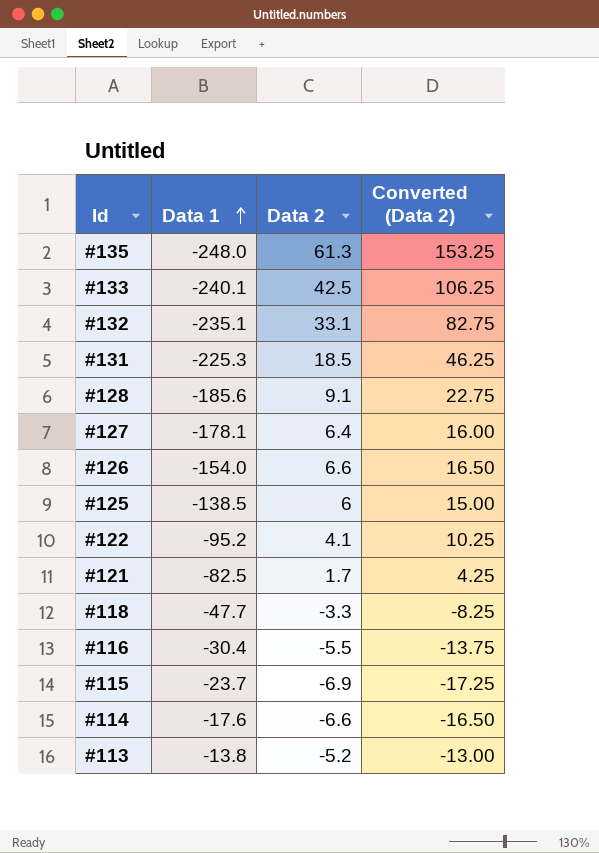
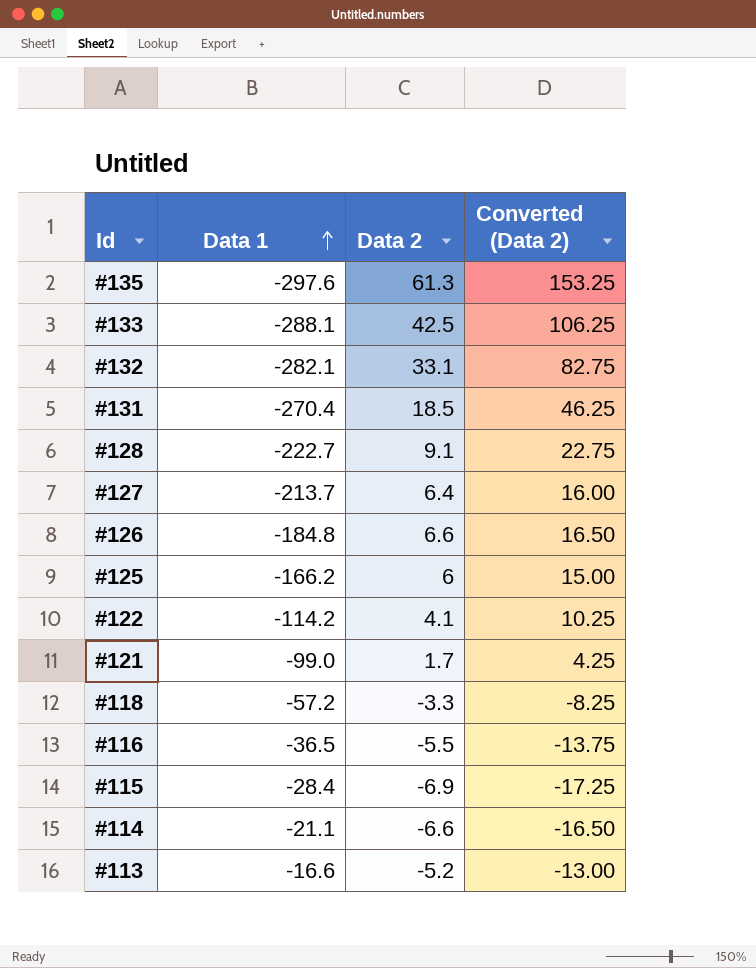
#135 | Data 1: -248.0 -> -297.6
#133 | Data 1: -240.1 -> -288.1
#132 | Data 1: -235.1 -> -282.1
#131 | Data 1: -225.3 -> -270.4
#128 | Data 1: -185.6 -> -222.7
#127 | Data 1: -178.1 -> -213.7
#126 | Data 1: -154.0 -> -184.8
#125 | Data 1: -138.5 -> -166.2
#122 | Data 1: -95.2 -> -114.2
#121 | Data 1: -82.5 -> -99.0
#118 | Data 1: -47.7 -> -57.2
#116 | Data 1: -30.4 -> -36.5
#115 | Data 1: -23.7 -> -28.4
#114 | Data 1: -17.6 -> -21.1
#113 | Data 1: -13.8 -> -16.6

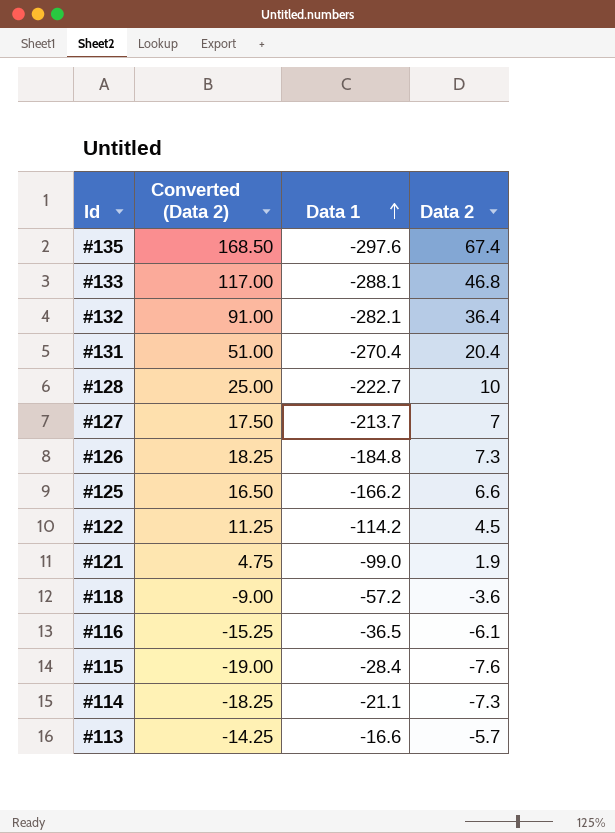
column Converted (Data 2) | position: 4 -> 2
#135 | Converted (Data 2): 153.25 -> 168.50
#135 | Data 2: 61.3 -> 67.4
#133 | Converted (Data 2): 106.25 -> 117.00
#133 | Data 2: 42.5 -> 46.8
#132 | Converted (Data 2): 82.75 -> 91.00
#132 | Data 2: 33.1 -> 36.4
#131 | Converted (Data 2): 46.25 -> 51.00
#131 | Data 2: 18.5 -> 20.4
#128 | Converted (Data 2): 22.75 -> 25.00
#128 | Data 2: 9.1 -> 10
#127 | Converted (Data 2): 16.00 -> 17.50
#127 | Data 2: 6.4 -> 7
#126 | Converted (Data 2): 16.50 -> 18.25
#126 | Data 2: 6.6 -> 7.3
#125 | Converted (Data 2): 15.00 -> 16.50
#125 | Data 2: 6 -> 6.6
#122 | Converted (Data 2): 10.25 -> 11.25
#122 | Data 2: 4.1 -> 4.5
#121 | Converted (Data 2): 4.25 -> 4.75
#121 | Data 2: 1.7 -> 1.9
#118 | Converted (Data 2): -8.25 -> -9.00
#118 | Data 2: -3.3 -> -3.6
#116 | Converted (Data 2): -13.75 -> -15.25
#116 | Data 2: -5.5 -> -6.1
#115 | Converted (Data 2): -17.25 -> -19.00
#115 | Data 2: -6.9 -> -7.6
#114 | Converted (Data 2): -16.50 -> -18.25
#114 | Data 2: -6.6 -> -7.3
#113 | Converted (Data 2): -13.00 -> -14.25
#113 | Data 2: -5.2 -> -5.7

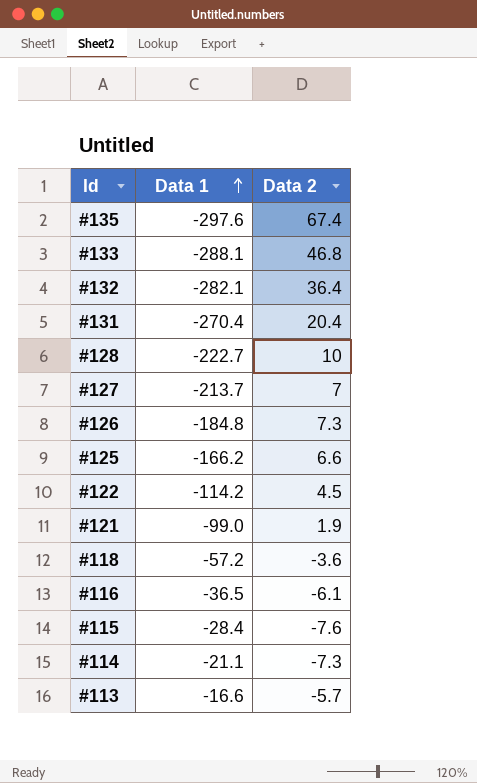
column Converted (Data 2) | formula: [Data 2] * 2.5 -> none

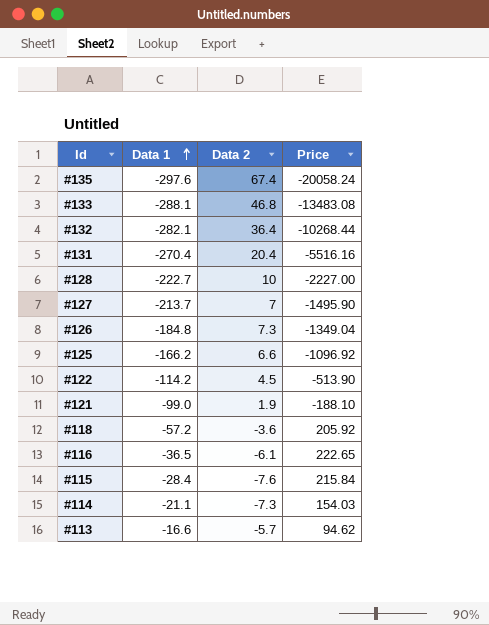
column Price | formula: none -> [Data 1] * [Data 2]

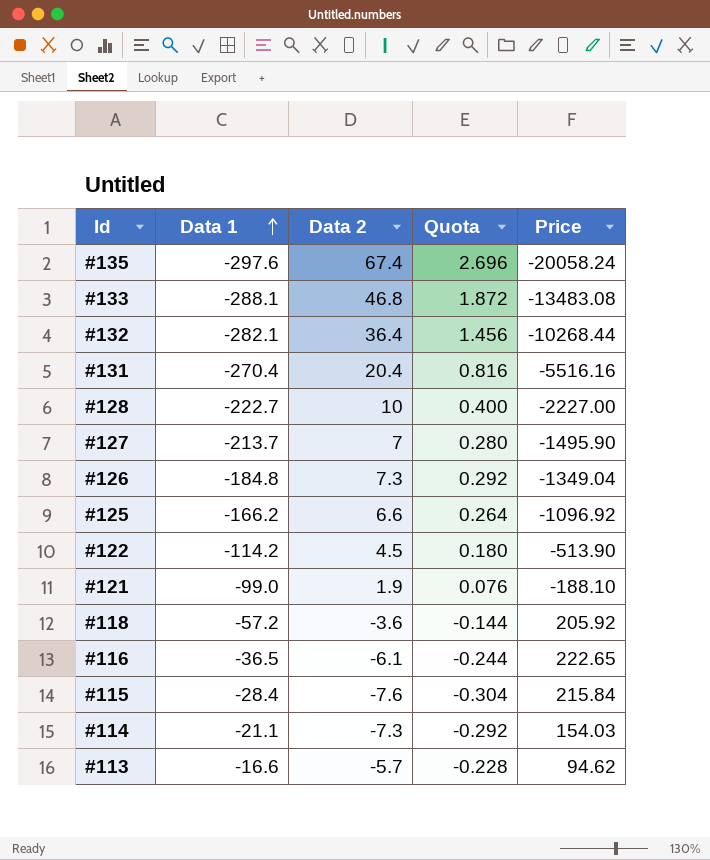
column Quota | formula: none -> [Data 2] * 0.04

